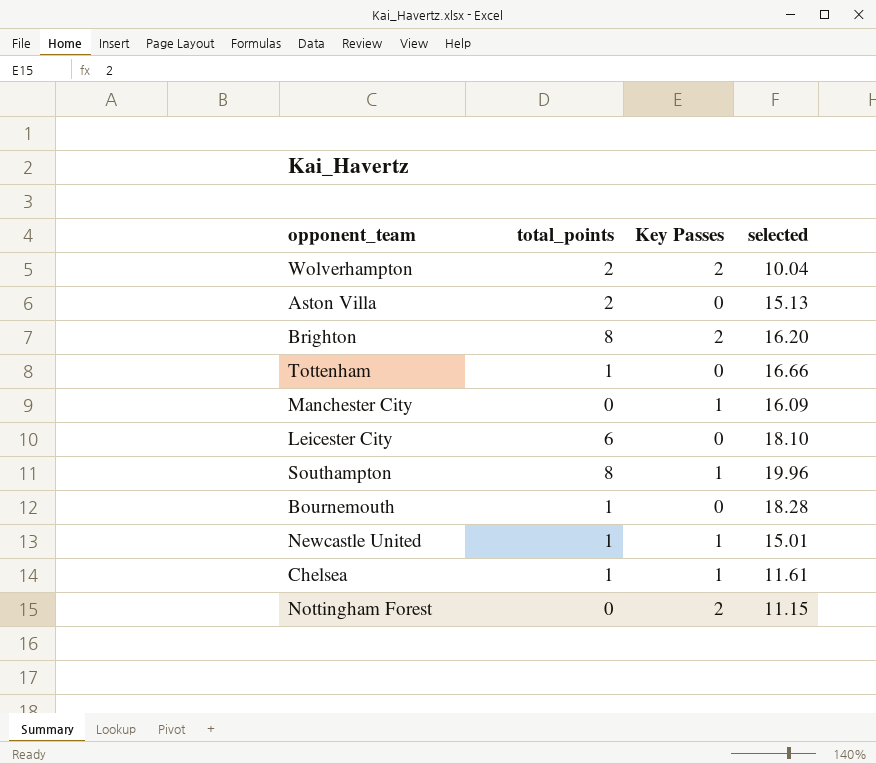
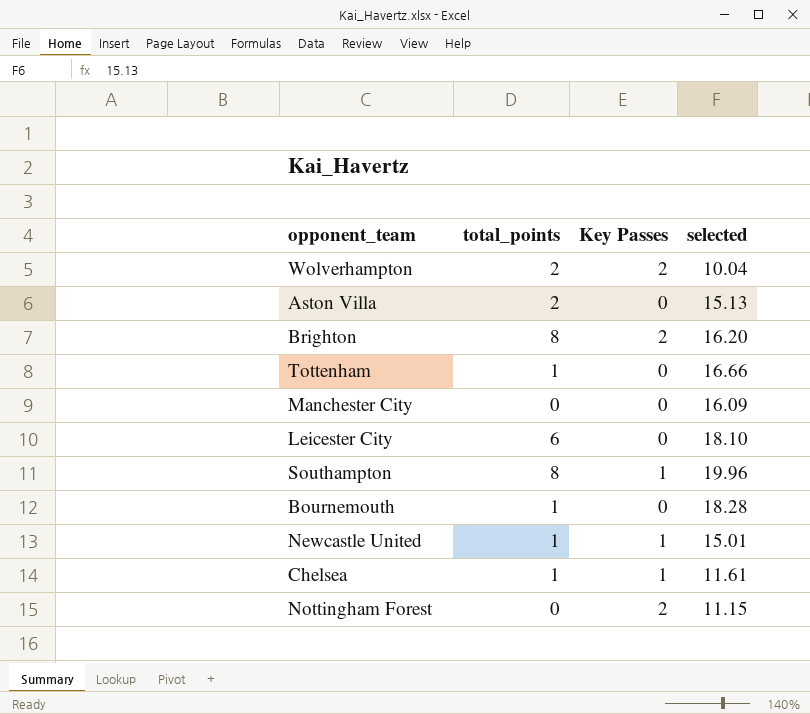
Manchester City | Key Passes: 1 -> 0

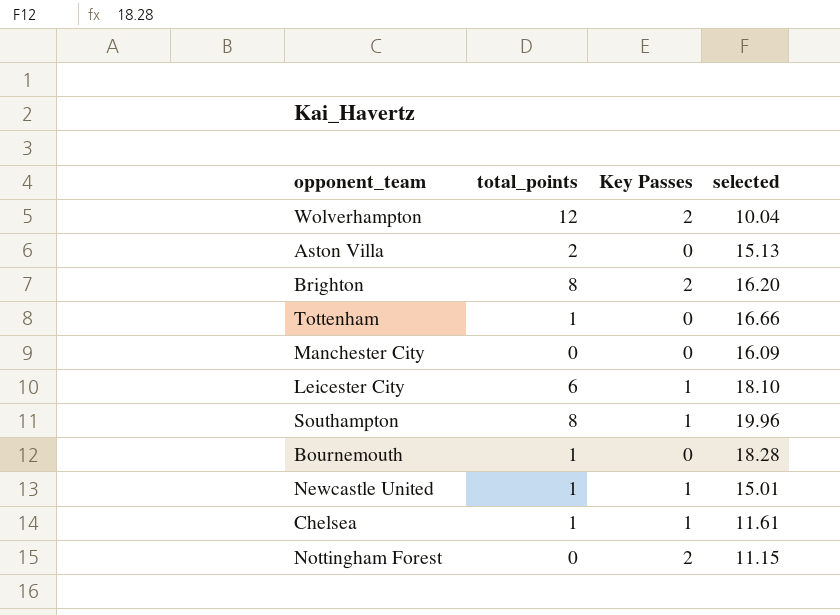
Wolverhampton | total_points: 2 -> 12
Leicester City | Key Passes: 0 -> 1

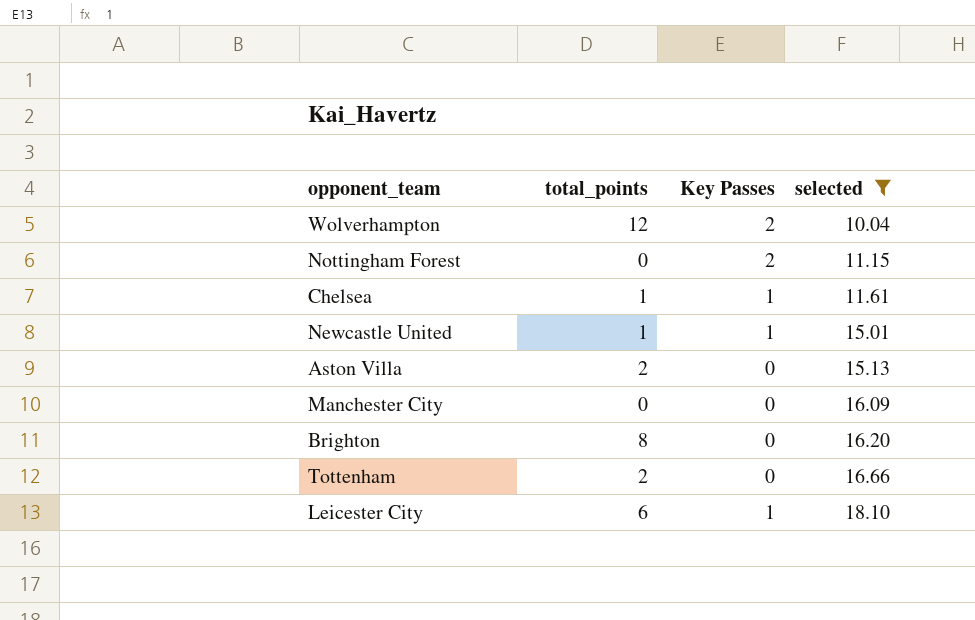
filter: none -> selected <= 18.10
row order: none -> selected ascending
Brighton | Key Passes: 2 -> 0
Tottenham | total_points: 1 -> 2

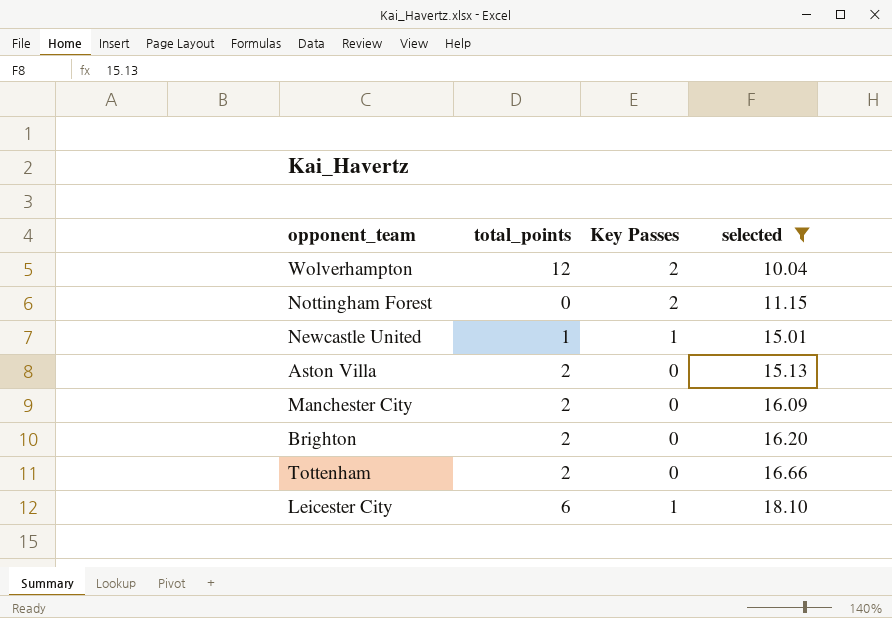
row Chelsea: 1 | 1 | 11.61 -> none
Manchester City | total_points: 0 -> 2
Brighton | total_points: 8 -> 2

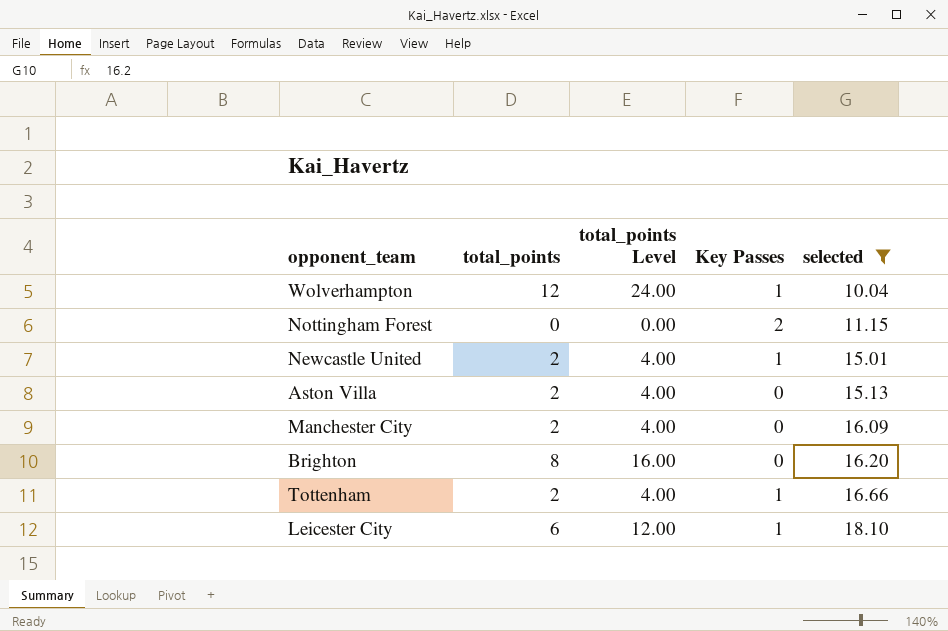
column total_points Level | formula: none -> [total_points] * 2
Wolverhampton | Key Passes: 2 -> 1
Newcastle United | total_points: 1 -> 2
Brighton | total_points: 2 -> 8
Tottenham | Key Passes: 0 -> 1

